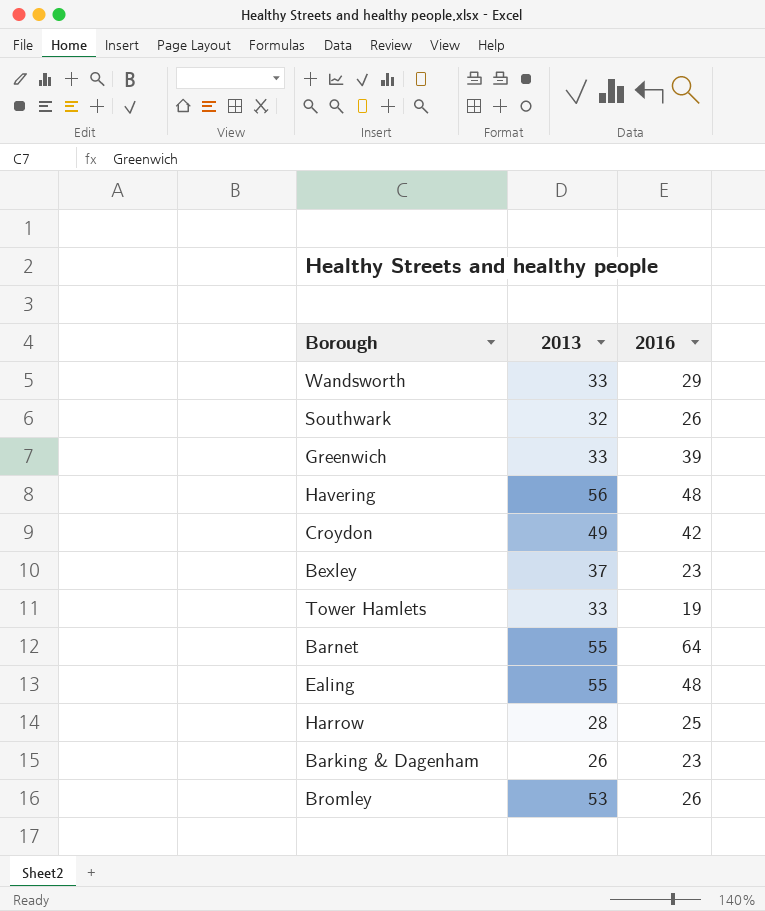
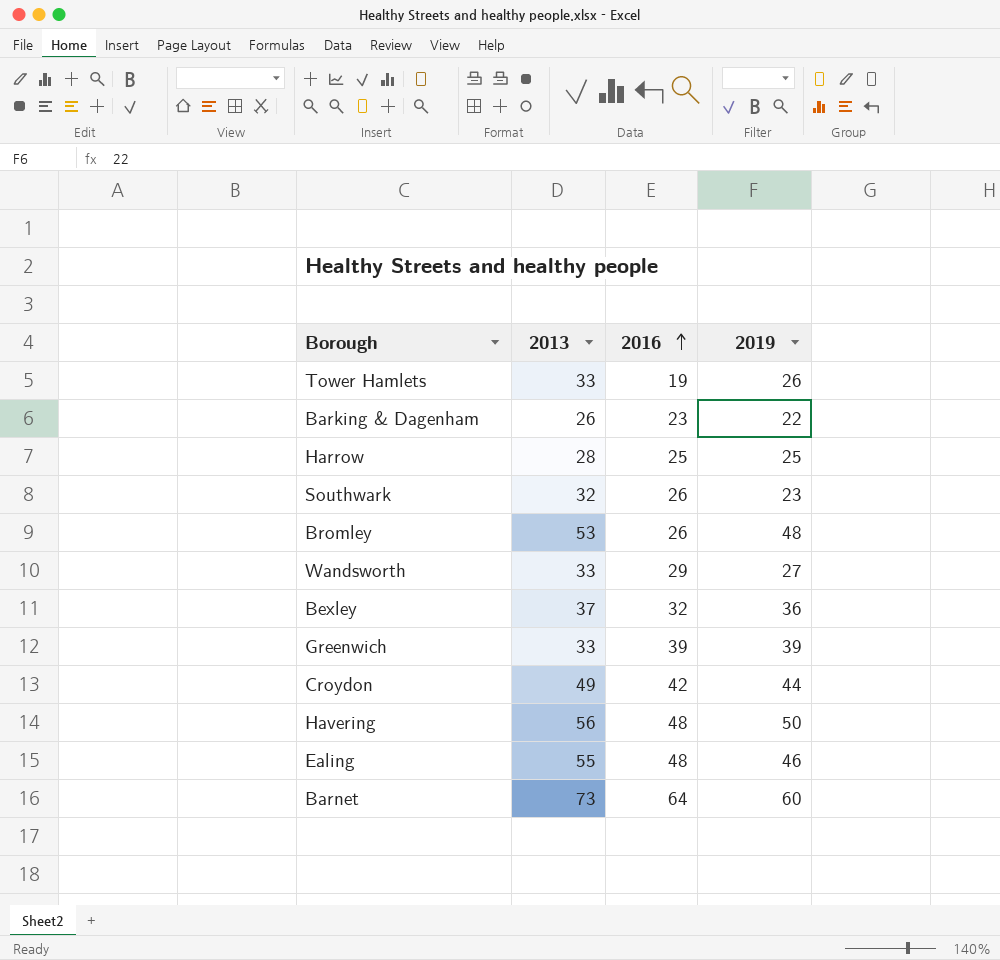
row order: none -> 2016 ascending
column 2019 | position: none -> 4
Bexley | 2016: 23 -> 32
Barnet | 2013: 55 -> 73

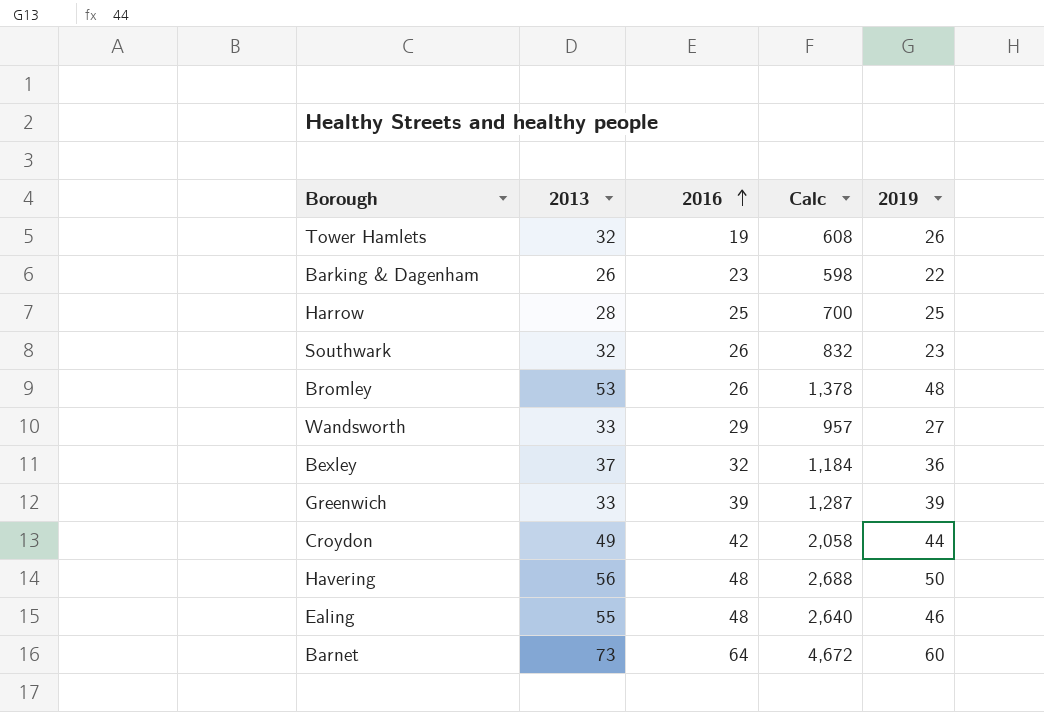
column Calc | formula: none -> [2013] * [2016]
Tower Hamlets | 2013: 33 -> 32

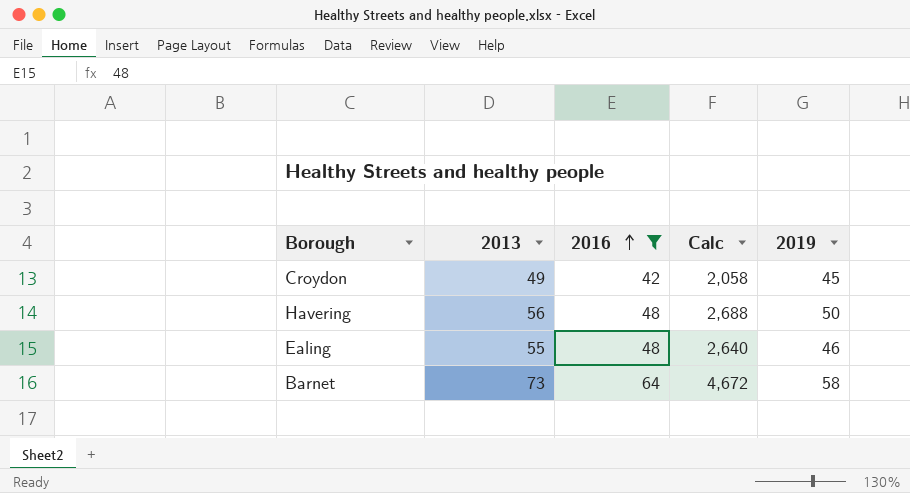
filter: none -> 2016 >= 42
Croydon | 2019: 44 -> 45
Barnet | 2019: 60 -> 58

